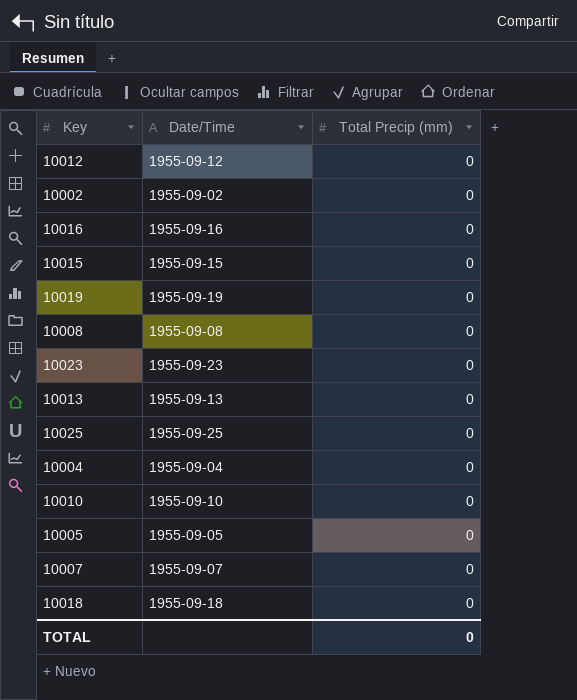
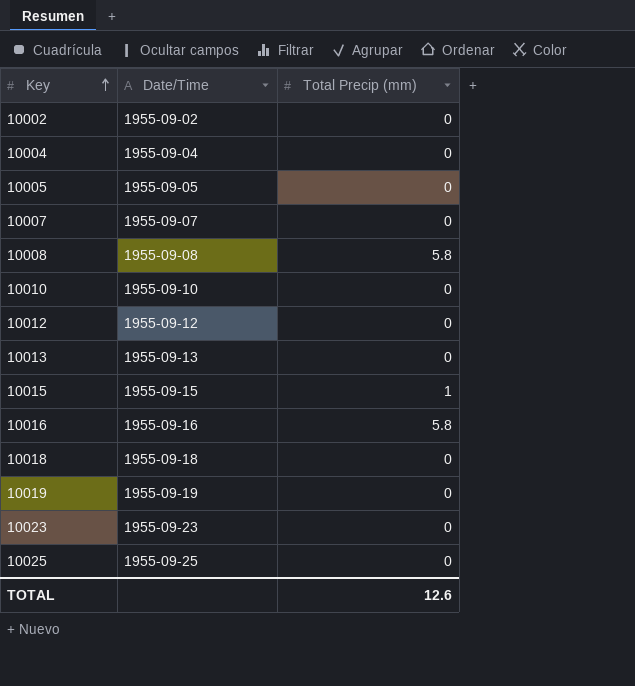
row order: none -> Key ascending
10008 | Total Precip (mm): 0 -> 5.8
10015 | Total Precip (mm): 0 -> 1
10016 | Total Precip (mm): 0 -> 5.8
TOTAL | Total Precip (mm): 0 -> 12.6

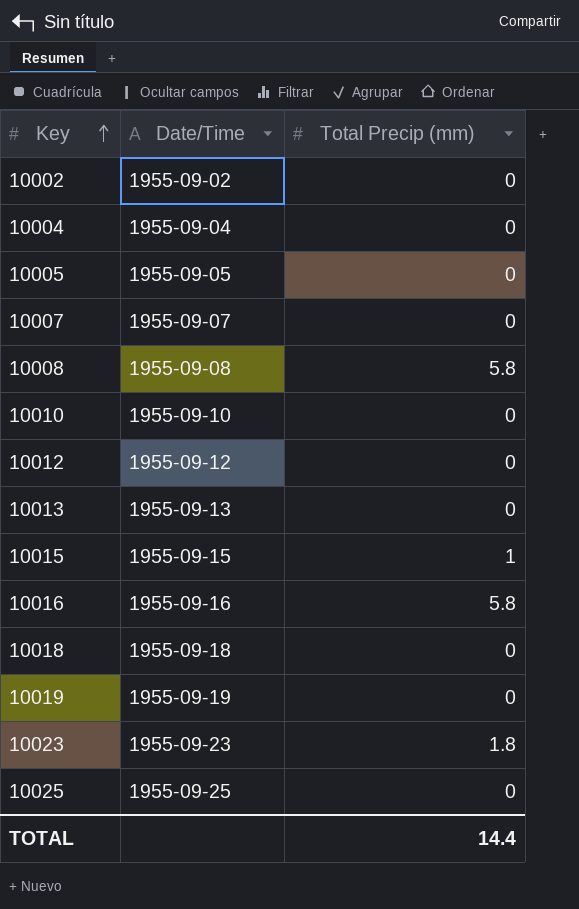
10023 | Total Precip (mm): 0 -> 1.8
TOTAL | Total Precip (mm): 12.6 -> 14.4

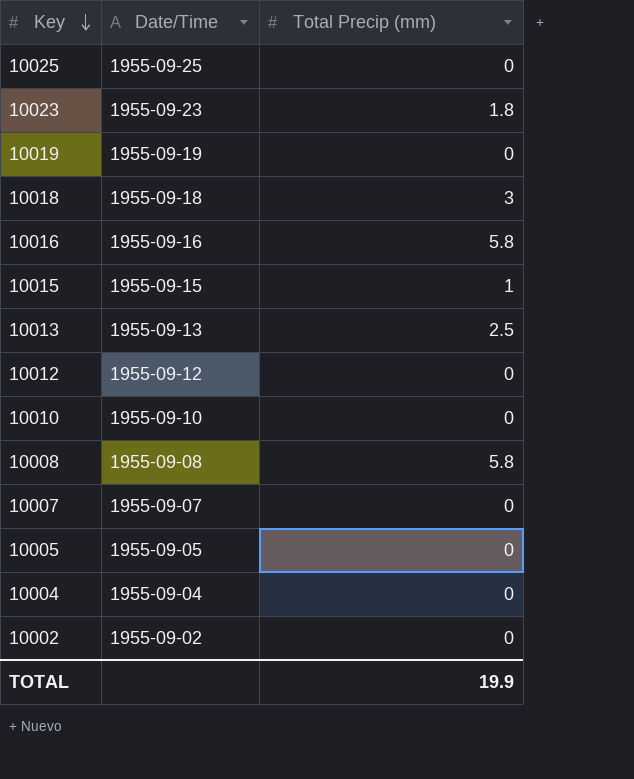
row order: Key ascending -> Key descending
10018 | Total Precip (mm): 0 -> 3
10013 | Total Precip (mm): 0 -> 2.5
TOTAL | Total Precip (mm): 14.4 -> 19.9

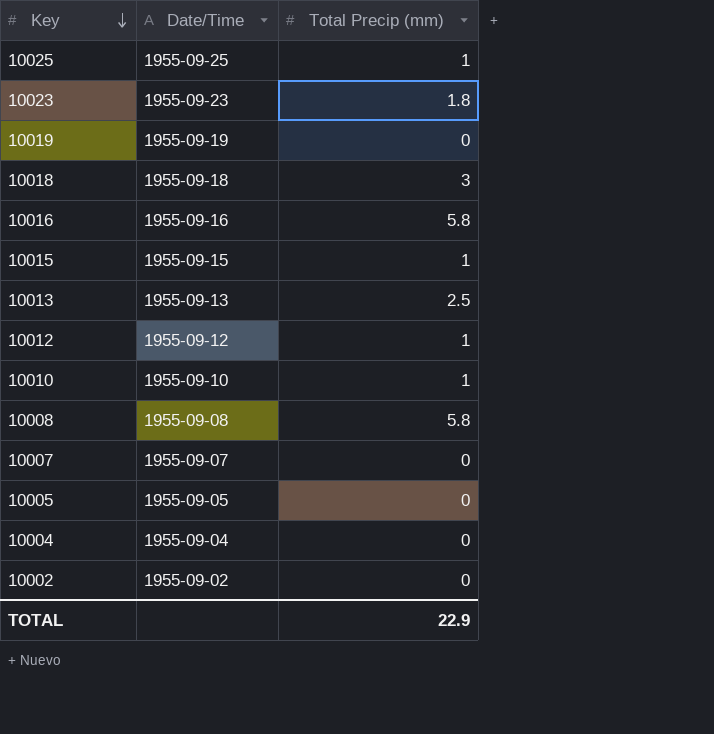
10025 | Total Precip (mm): 0 -> 1
10012 | Total Precip (mm): 0 -> 1
10010 | Total Precip (mm): 0 -> 1
TOTAL | Total Precip (mm): 19.9 -> 22.9

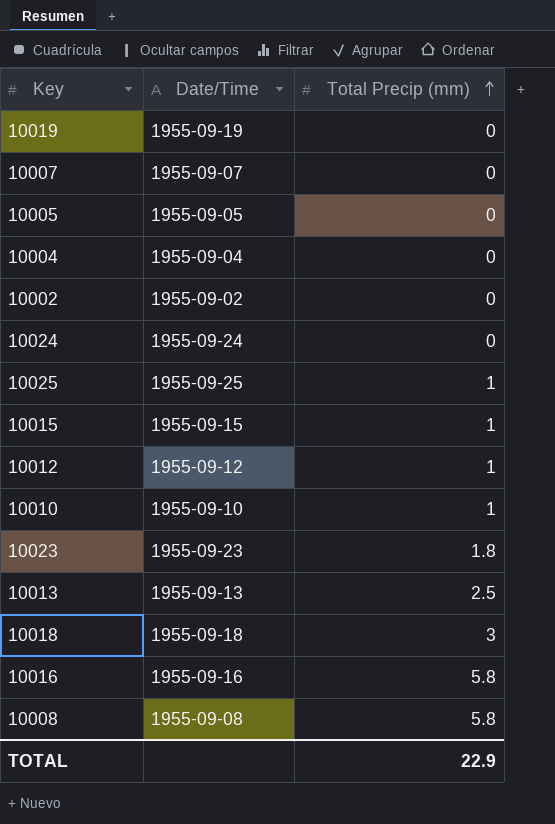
row order: Key descending -> Total Precip (mm) ascending
row 10024: none -> 1955-09-24 | 0

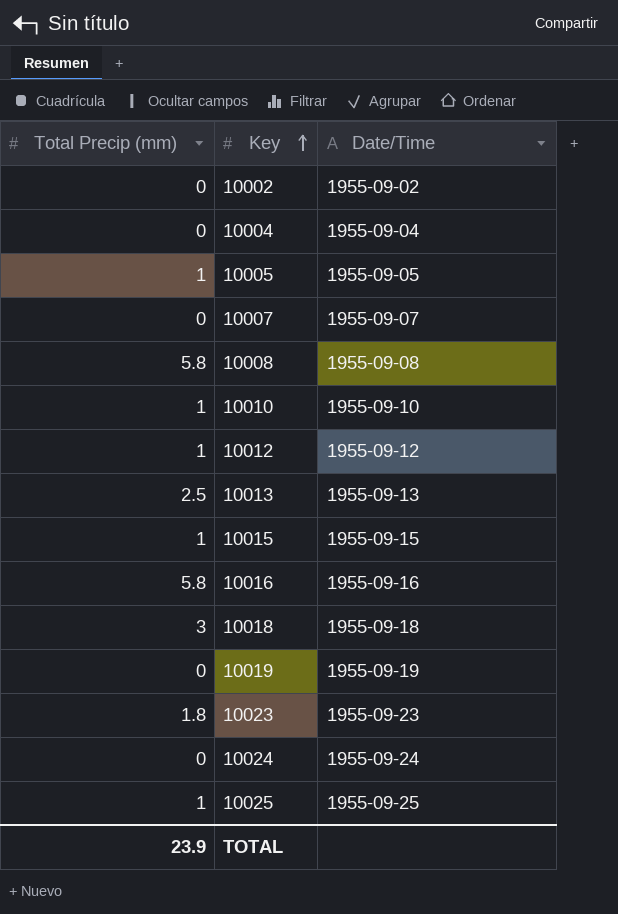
row order: Total Precip (mm) ascending -> Key ascending
column Total Precip (mm) | position: 3 -> 1
10005 | Total Precip (mm): 0 -> 1
TOTAL | Total Precip (mm): 22.9 -> 23.9

